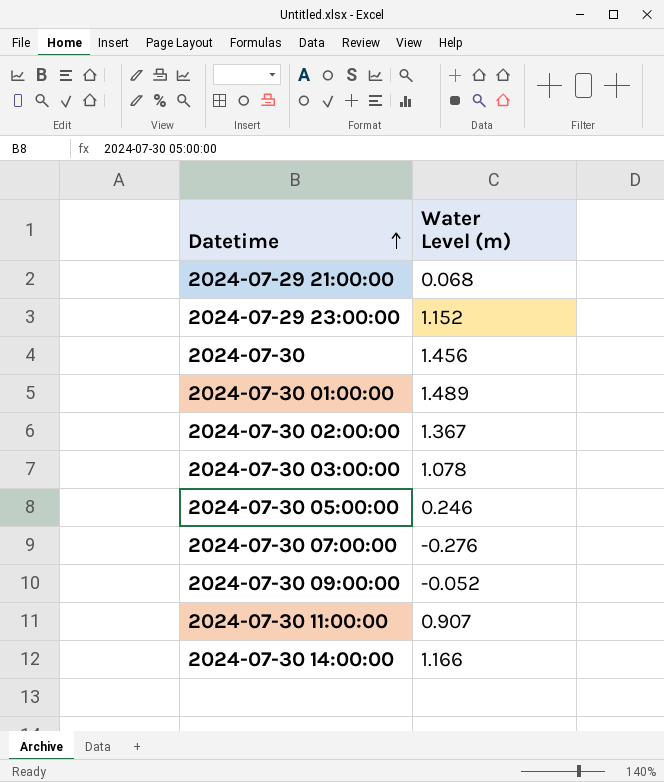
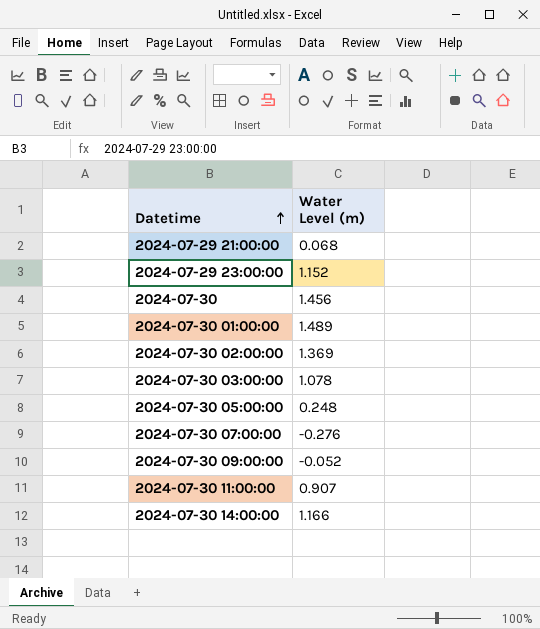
2024-07-30 02:00:00 | Water Level (m): 1.367 -> 1.369
2024-07-30 05:00:00 | Water Level (m): 0.246 -> 0.248

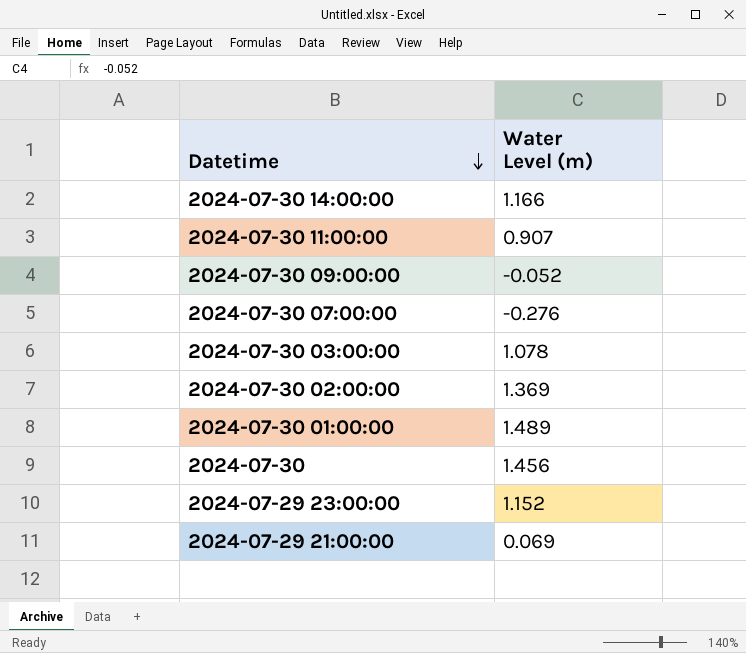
row order: Datetime ascending -> Datetime descending
row 2024-07-30 05:00:00: 0.248 -> none
2024-07-29 21:00:00 | Water Level (m): 0.068 -> 0.069

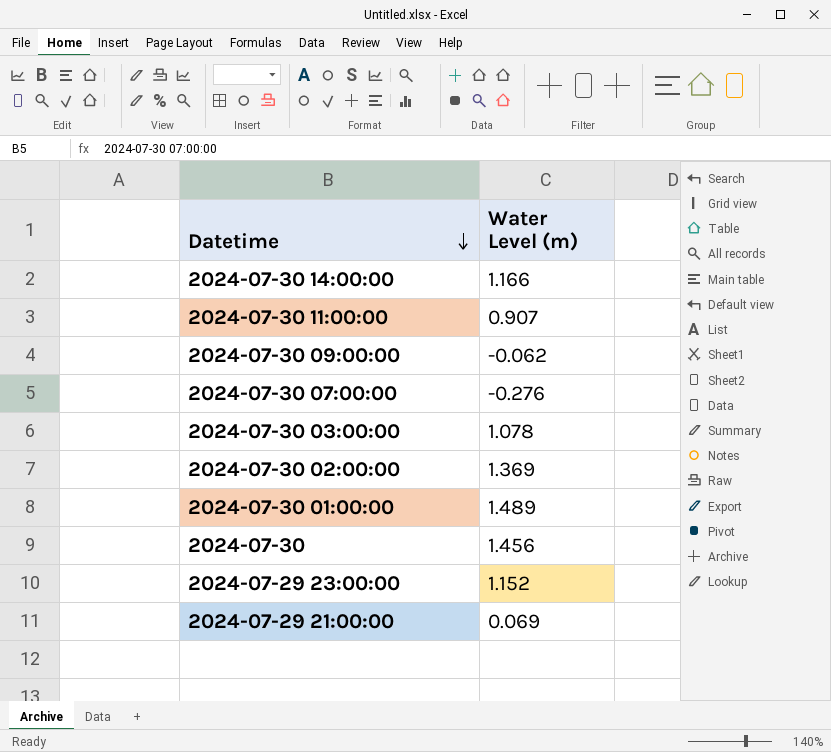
2024-07-30 09:00:00 | Water Level (m): -0.052 -> -0.062

